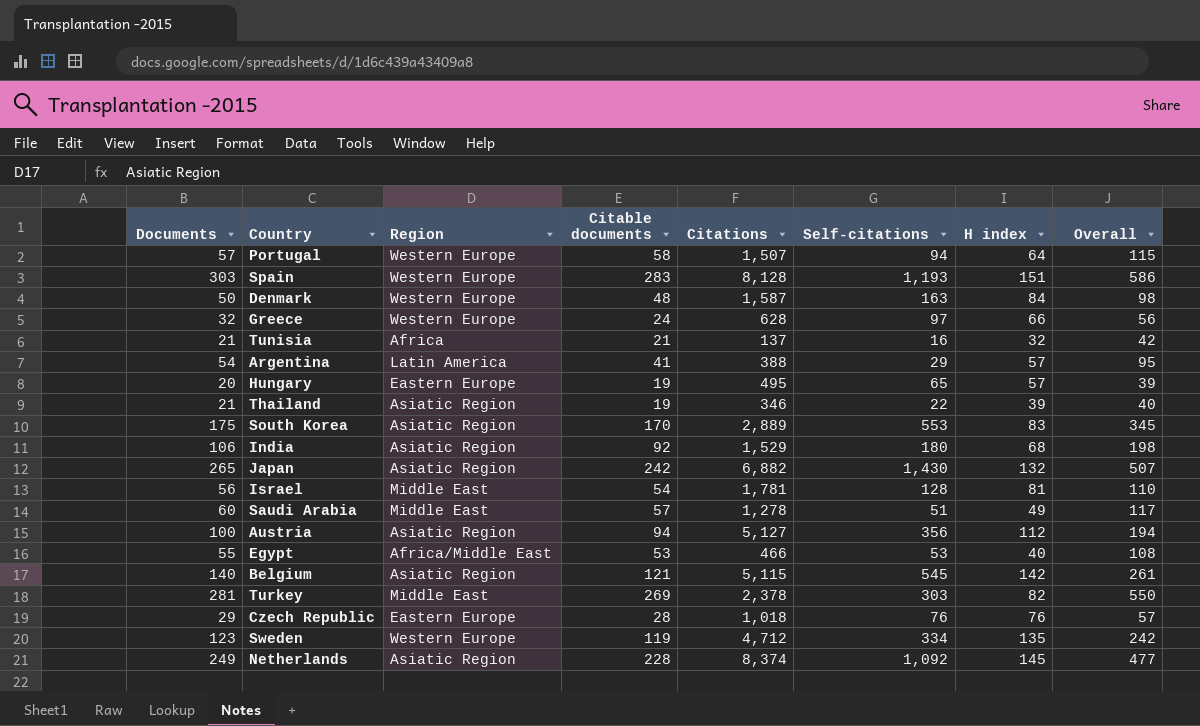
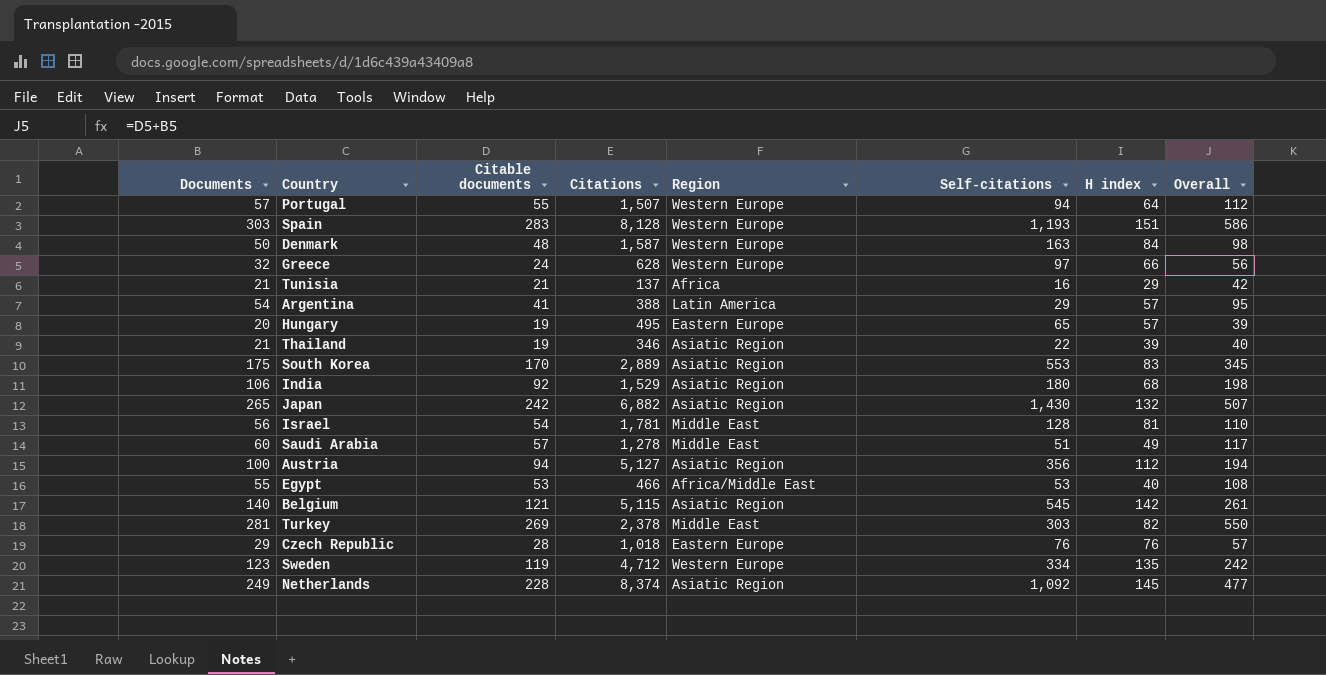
column Region | position: 3 -> 5
Portugal | Citable documents: 58 -> 55
Portugal | Overall: 115 -> 112
Tunisia | H index: 32 -> 29

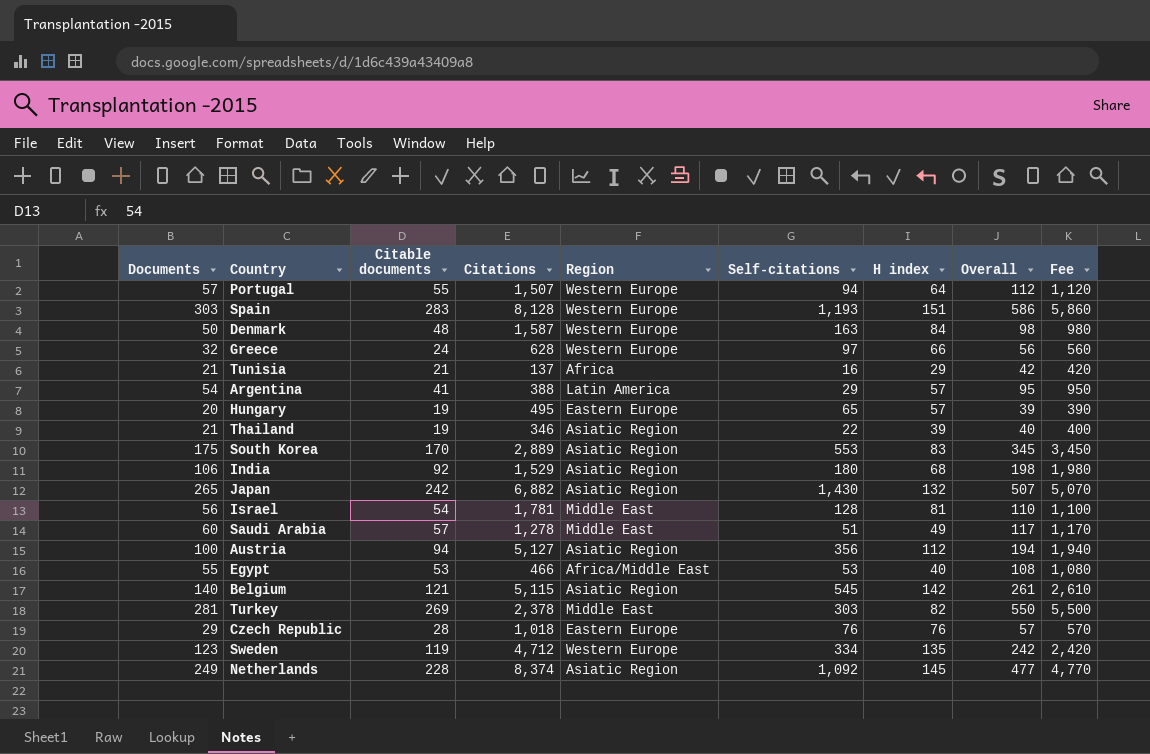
column Fee | formula: none -> [Overall] * 10

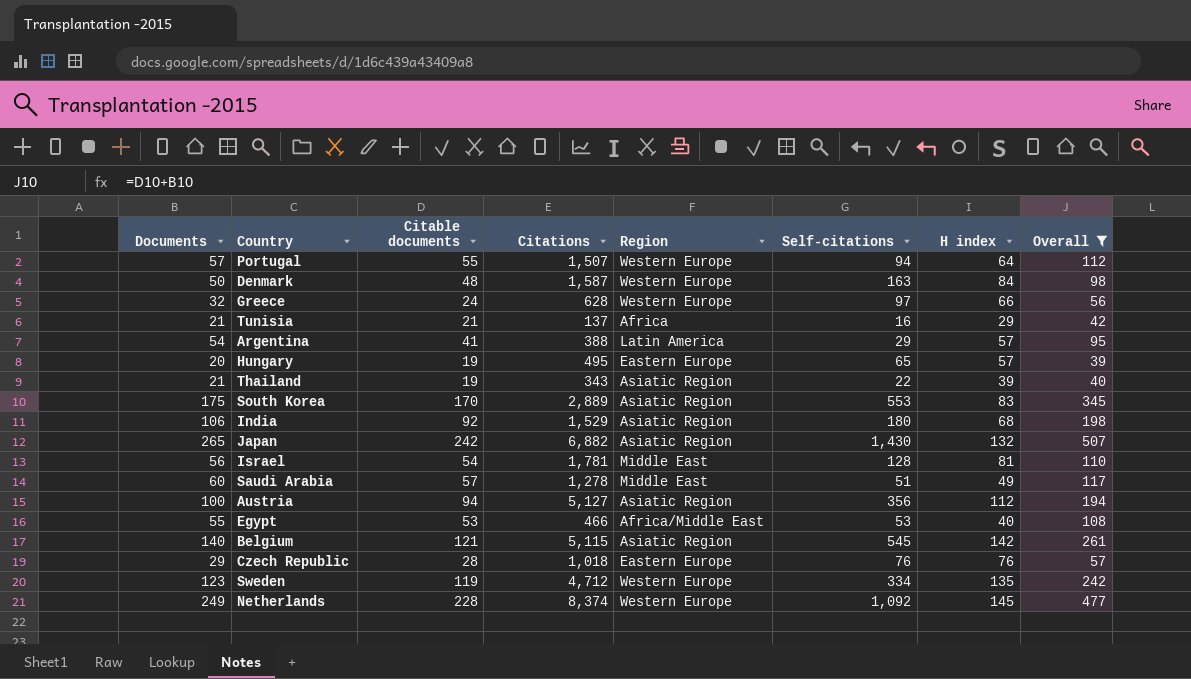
filter: none -> Overall <= 507
column Fee | formula: [Overall] * 10 -> none
Thailand | Citations: 346 -> 343
Netherlands | Region: Asiatic Region -> Western Europe

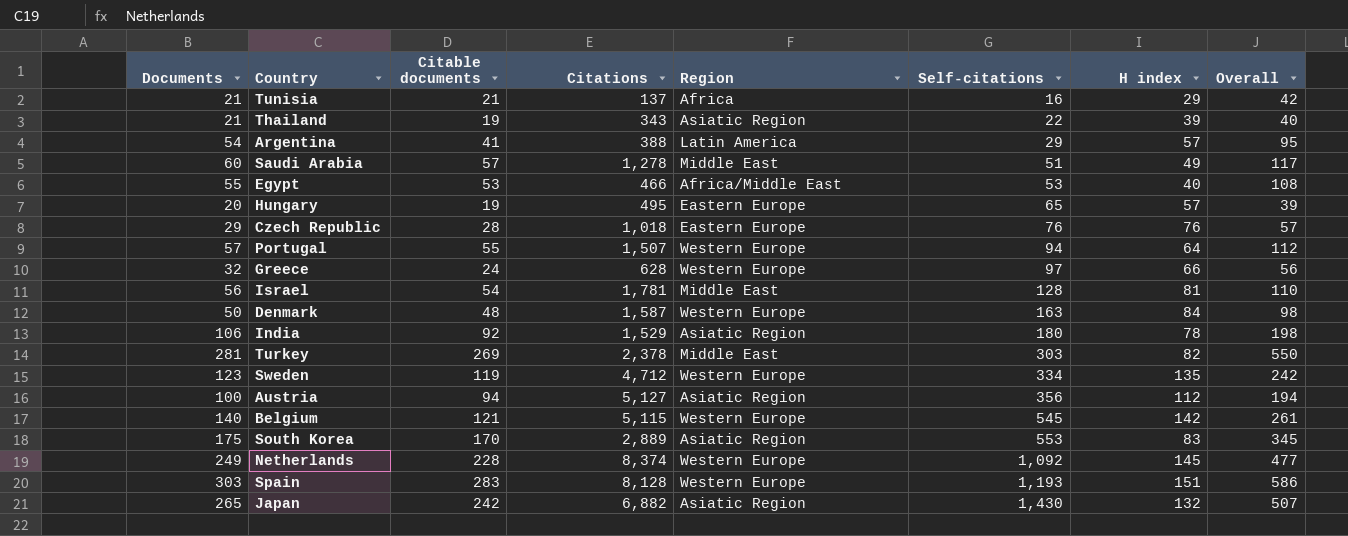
filter: Overall <= 507 -> none
row order: none -> Self-citations ascending
India | H index: 68 -> 78
Belgium | Region: Asiatic Region -> Western Europe

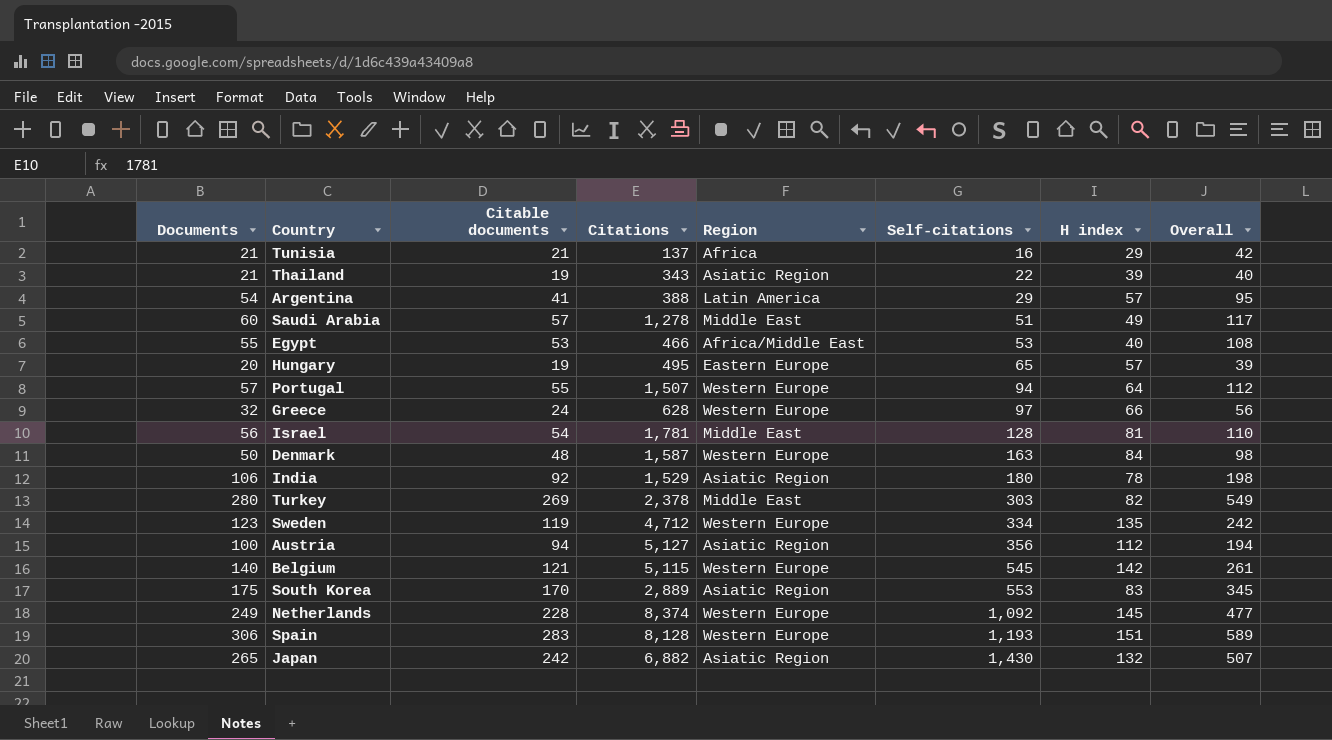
row Czech Republic: 29 | 28 | 1,018 | Eastern Europe | 76 | 76 | 57 -> none
Turkey | Documents: 281 -> 280
Turkey | Overall: 550 -> 549
Spain | Documents: 303 -> 306
Spain | Overall: 586 -> 589

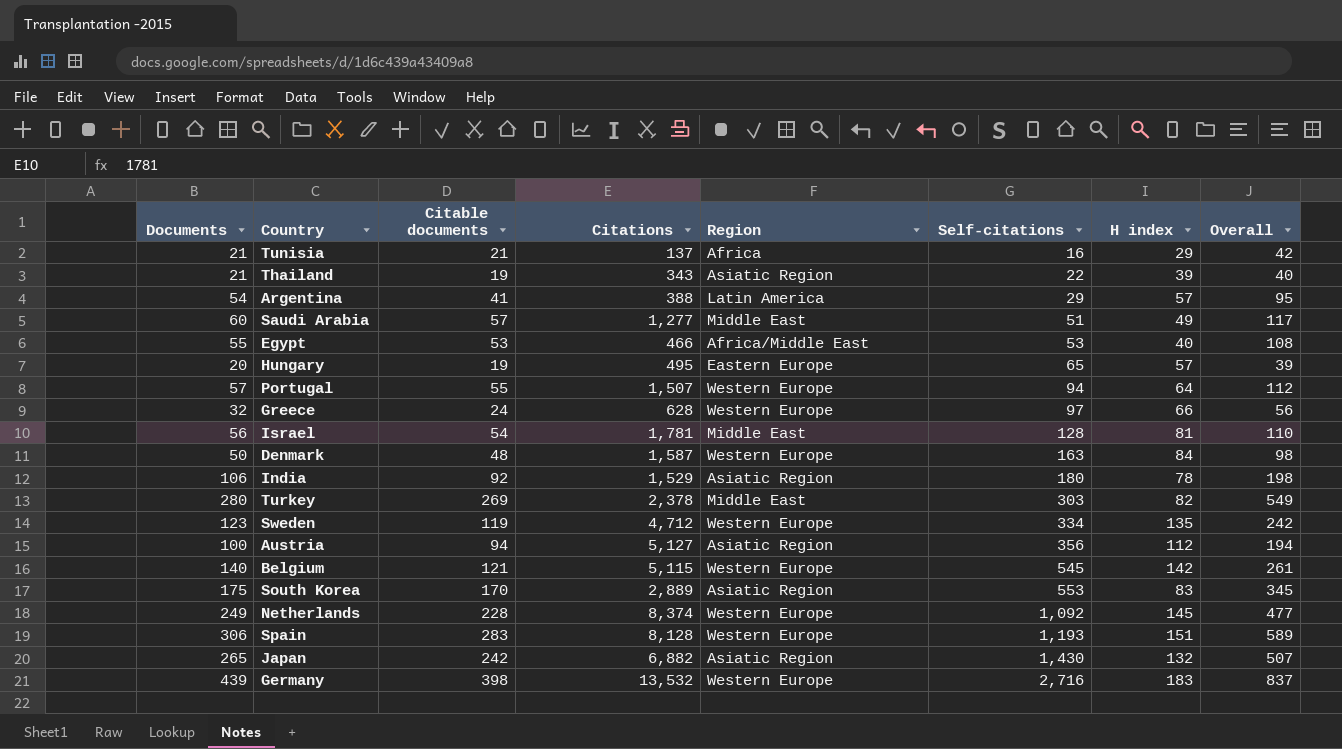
Saudi Arabia | Citations: 1,278 -> 1,277
row Germany: none -> 439 | 398 | 13,532 | Western Europe | 2,716 | 183 | 837

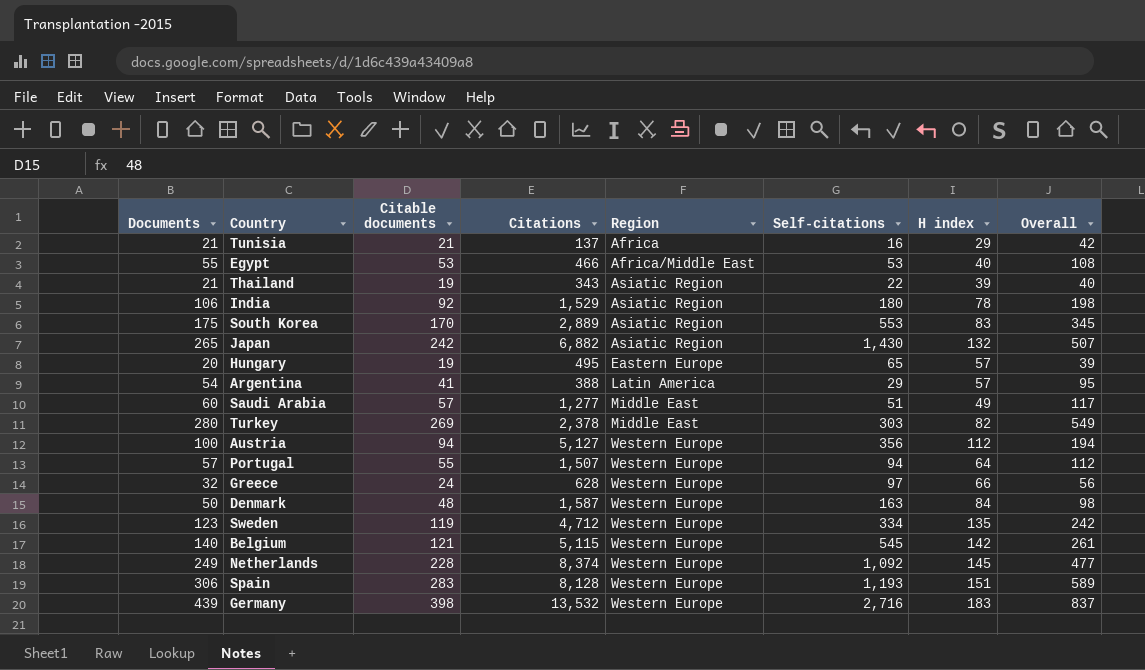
row order: Self-citations ascending -> Region ascending
row Israel: 56 | 54 | 1,781 | Middle East | 128 | 81 | 110 -> none
Austria | Region: Asiatic Region -> Western Europe

